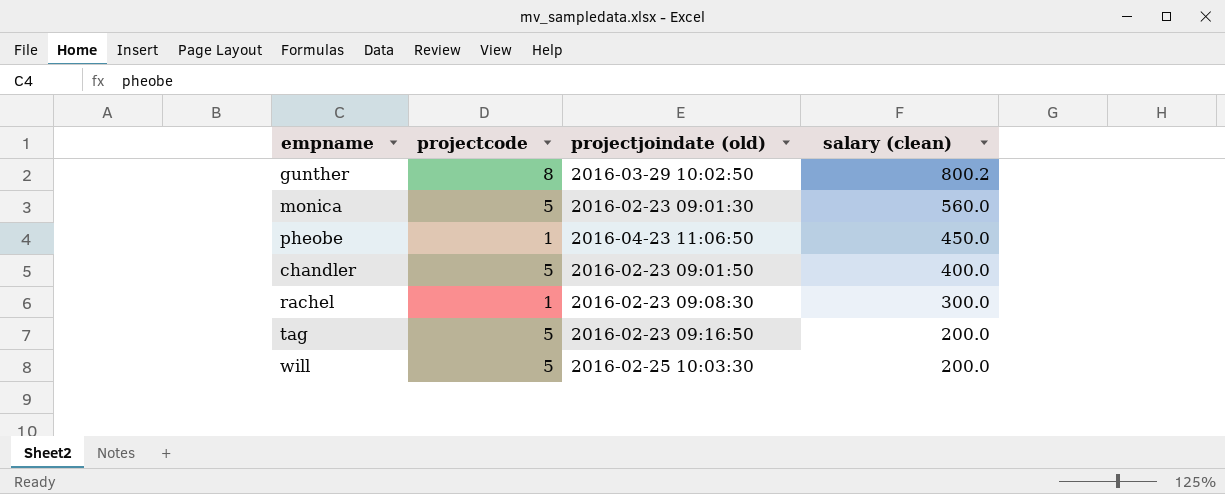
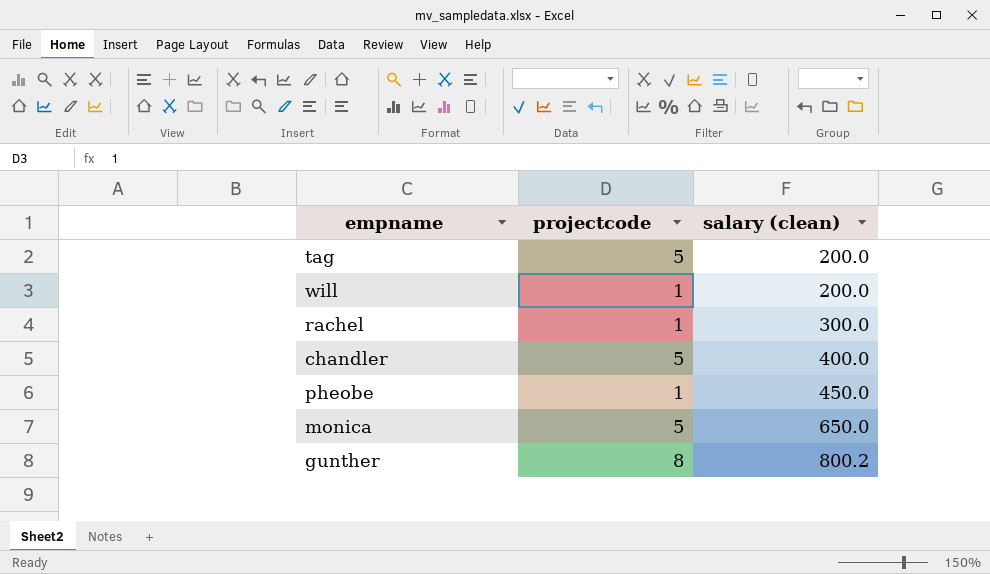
row order: salary (clean) descending -> salary (clean) ascending
column projectjoindate (old) | position: 3 -> none
will | projectcode: 5 -> 1
monica | salary (clean): 560.0 -> 650.0

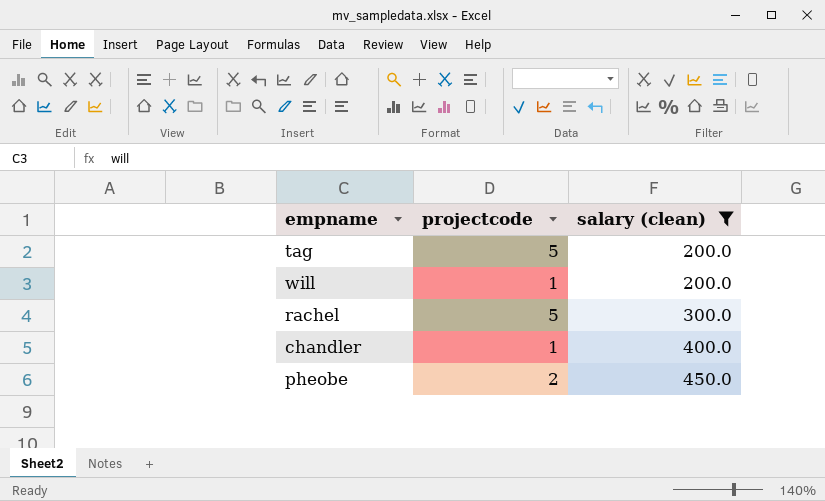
filter: none -> salary (clean) <= 450.0
rachel | projectcode: 1 -> 5
chandler | projectcode: 5 -> 1
pheobe | projectcode: 1 -> 2

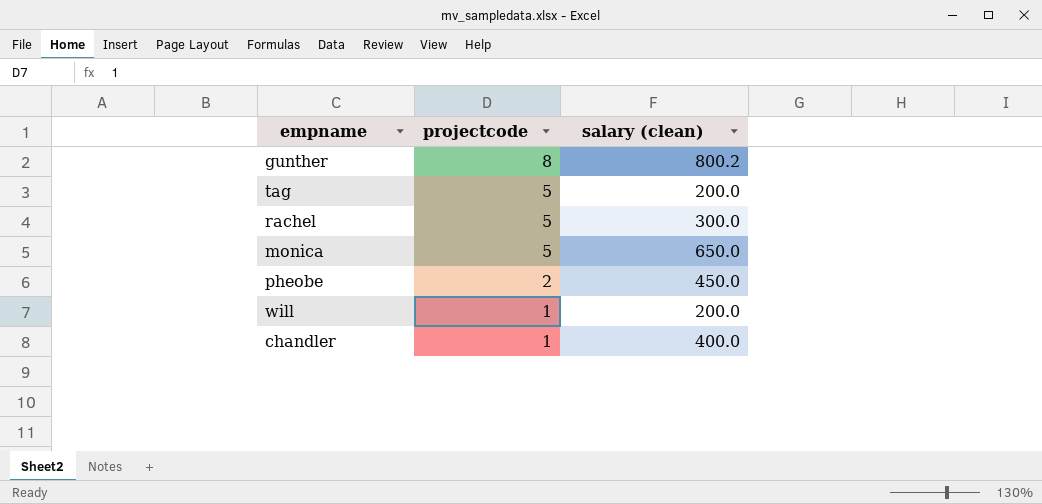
filter: salary (clean) <= 450.0 -> none
row order: salary (clean) ascending -> projectcode descending

